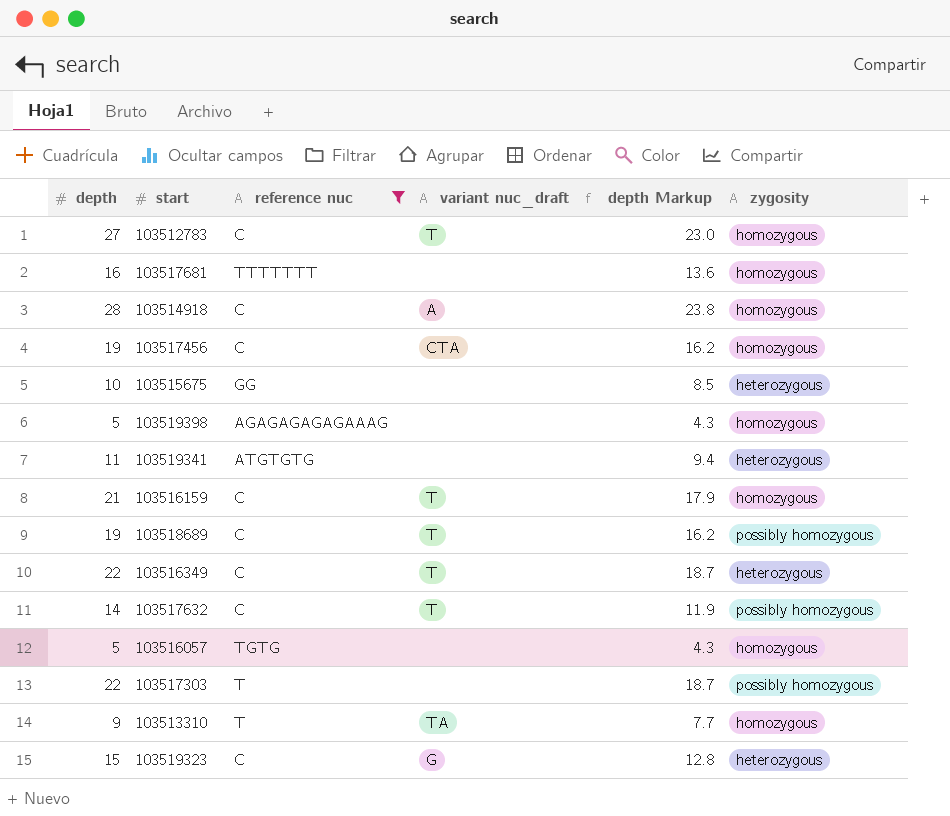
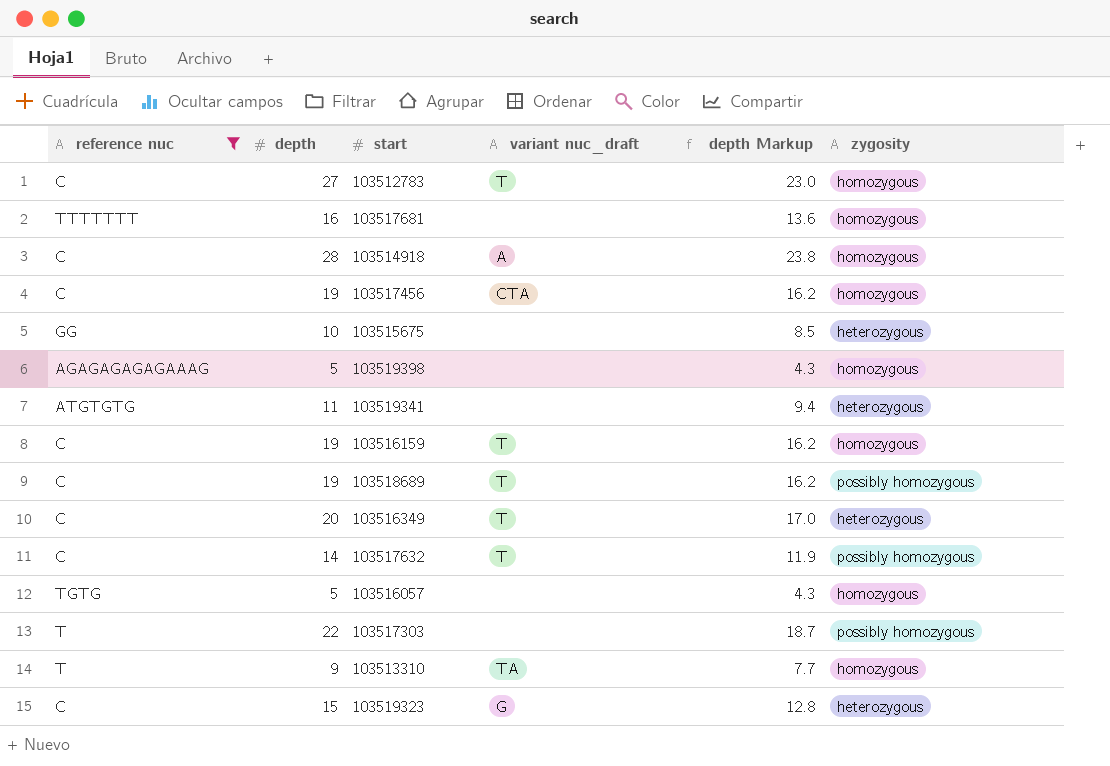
column reference nuc | position: 3 -> 1
103516159 | depth: 21 -> 19
103516159 | depth Markup: 17.9 -> 16.2
103516349 | depth: 22 -> 20
103516349 | depth Markup: 18.7 -> 17.0

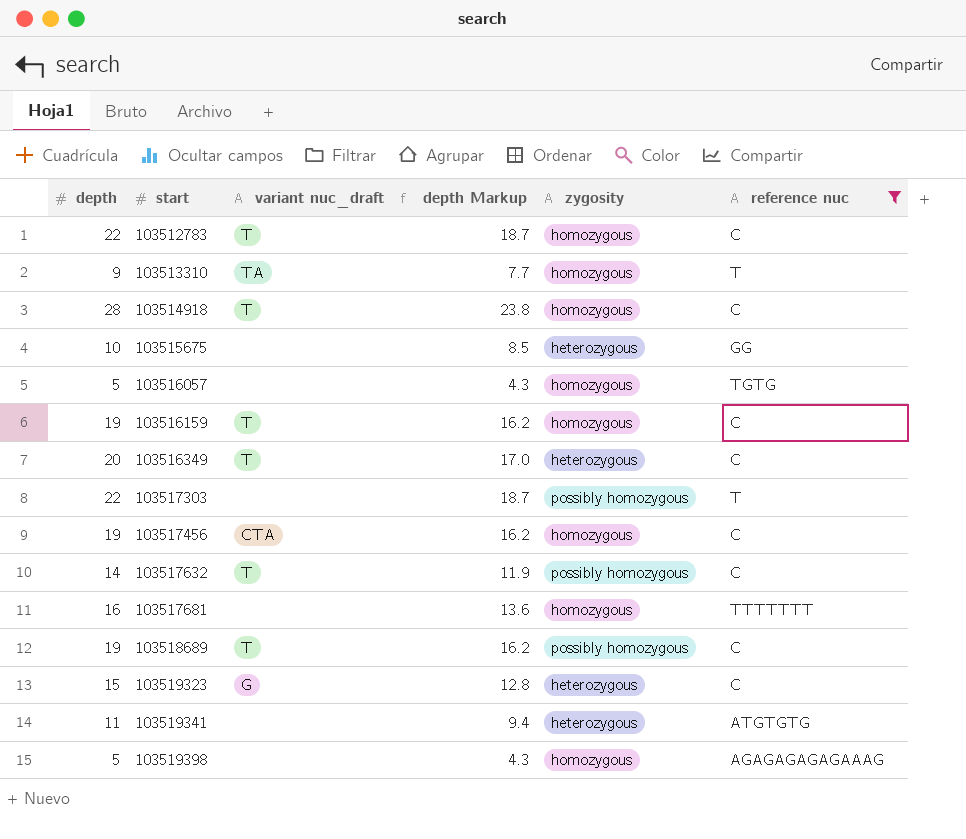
row order: none -> start ascending
column reference nuc | position: 1 -> 6
103512783 | depth: 27 -> 22
103512783 | depth Markup: 23.0 -> 18.7
103514918 | variant nuc_draft: A -> T

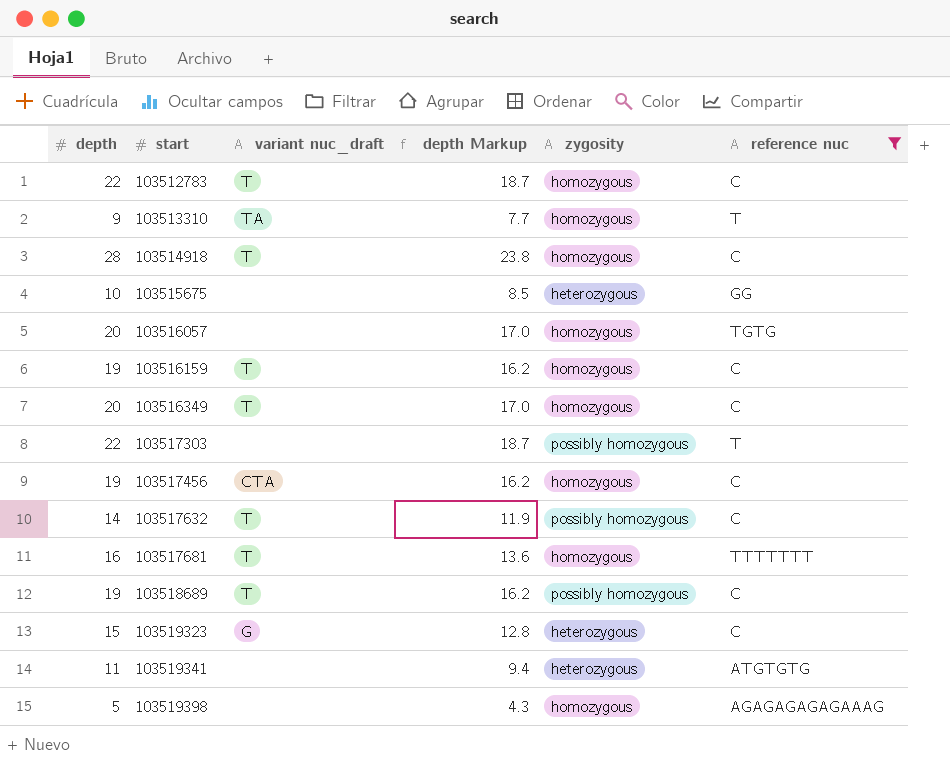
103516057 | depth: 5 -> 20
103516057 | depth Markup: 4.3 -> 17.0
103516349 | zygosity: heterozygous -> homozygous
103517681 | variant nuc_draft: none -> T

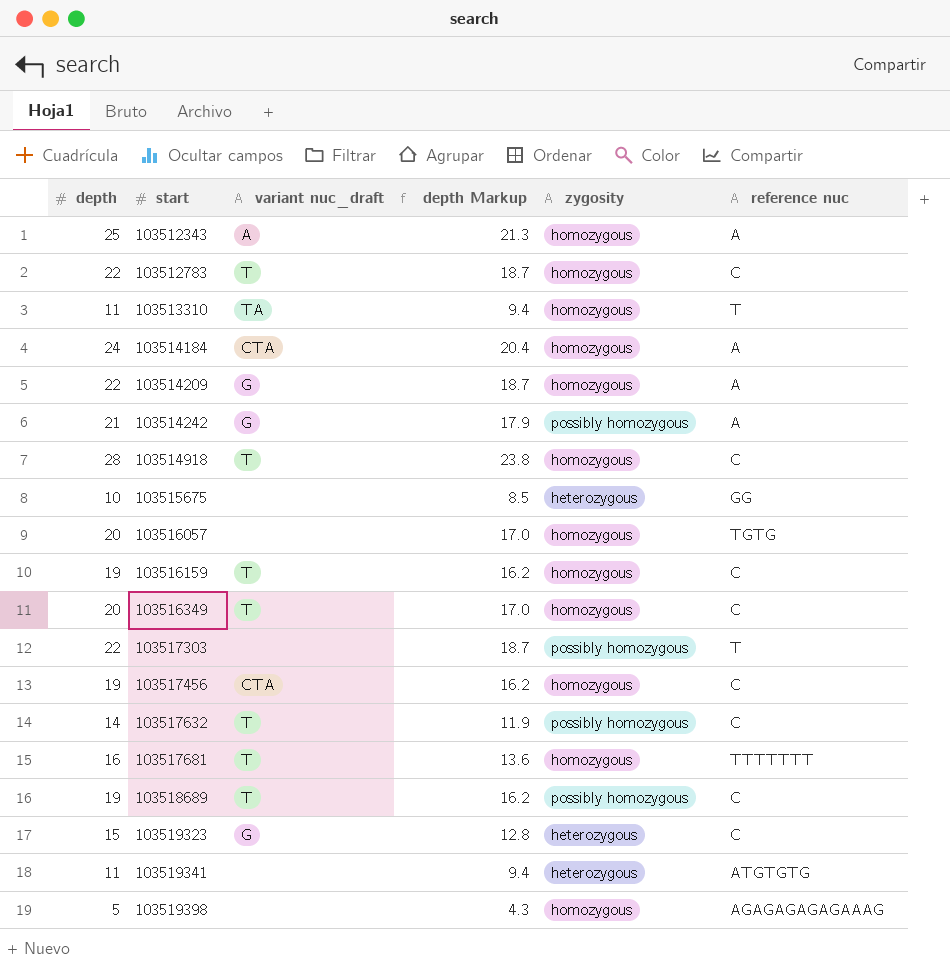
filter: reference nuc != A -> none
103513310 | depth: 9 -> 11
103513310 | depth Markup: 7.7 -> 9.4

